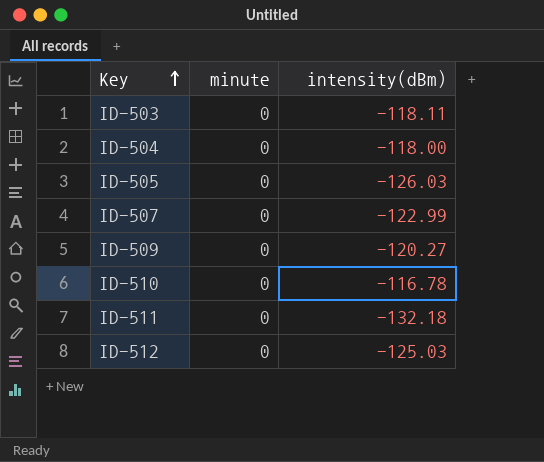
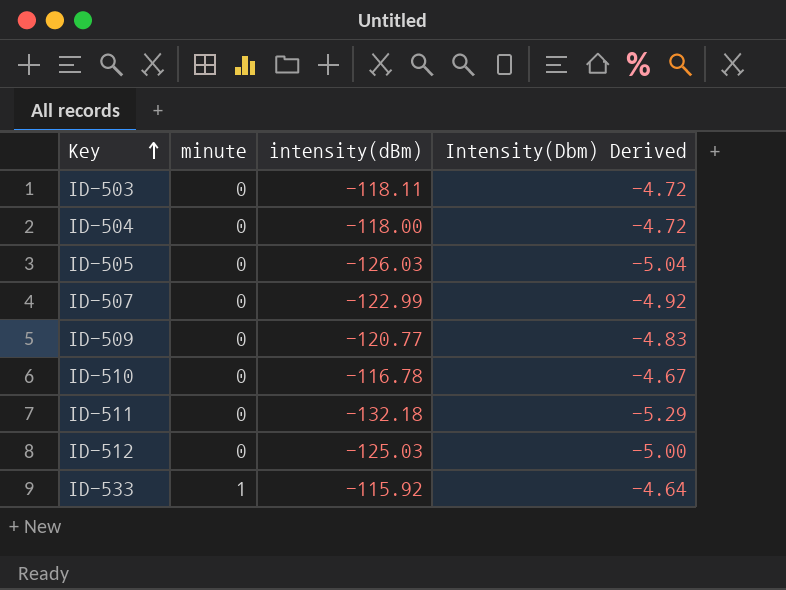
column Intensity(Dbm) Derived | formula: none -> [intensity(dBm)] * 0.04
ID-509 | intensity(dBm): -120.27 -> -120.77
row ID-533: none -> 1 | -115.92 | -4.64

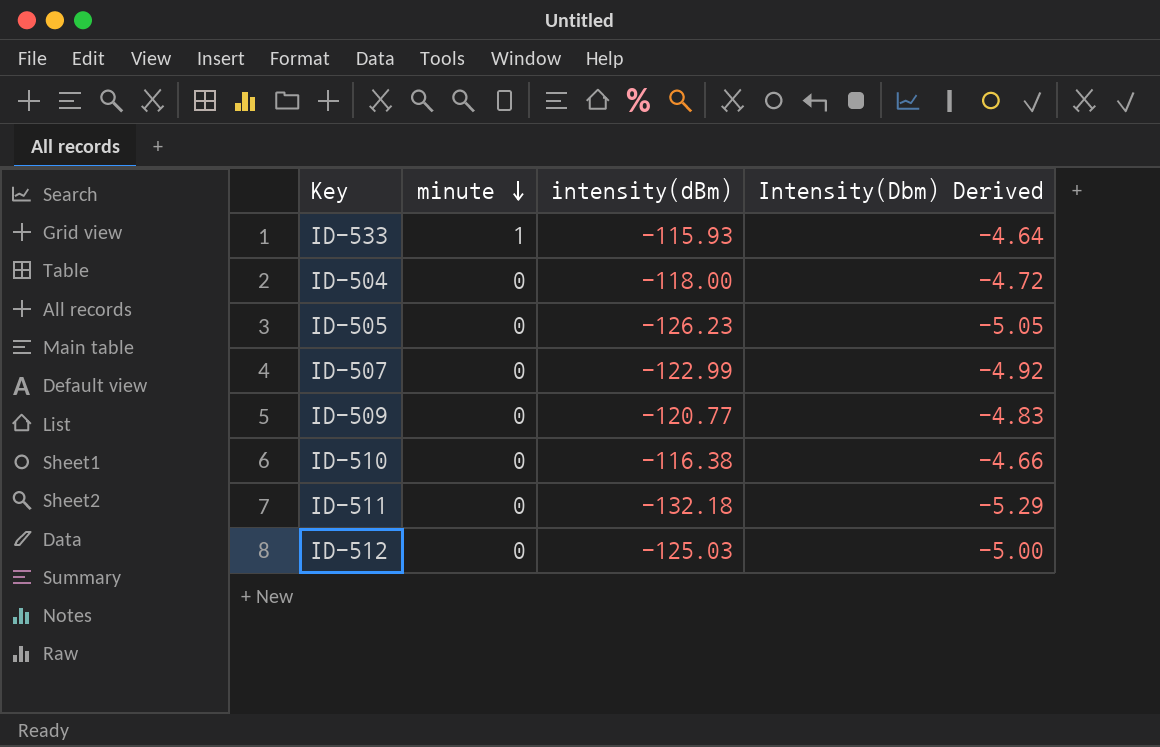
row order: Key ascending -> minute descending
row ID-503: 0 | -118.11 | -4.72 -> none
ID-533 | intensity(dBm): -115.92 -> -115.93
ID-505 | intensity(dBm): -126.03 -> -126.23
ID-505 | Intensity(Dbm) Derived: -5.04 -> -5.05
ID-510 | intensity(dBm): -116.78 -> -116.38
ID-510 | Intensity(Dbm) Derived: -4.67 -> -4.66

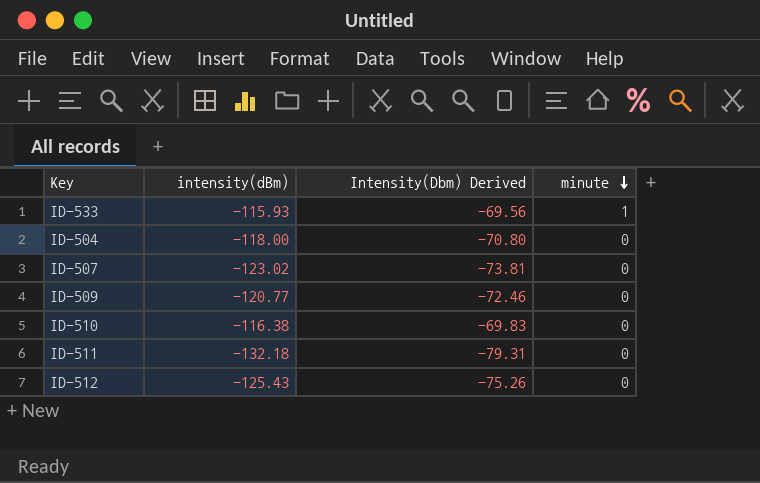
column Intensity(Dbm) Derived | formula: [intensity(dBm)] * 0.04 -> [intensity(dBm)] * 0.6
column minute | position: 2 -> 4
row ID-505: 0 | -126.23 | -5.05 -> none
ID-507 | intensity(dBm): -122.99 -> -123.02
ID-512 | intensity(dBm): -125.03 -> -125.43

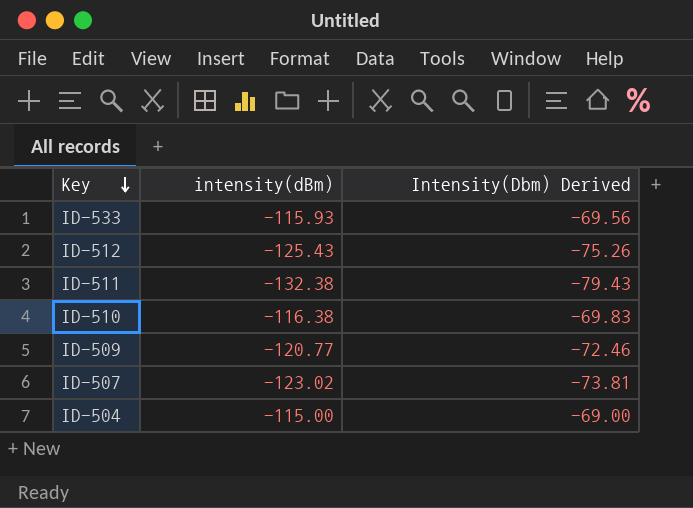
row order: minute descending -> Key descending
column minute | position: 4 -> none
ID-511 | intensity(dBm): -132.18 -> -132.38
ID-511 | Intensity(Dbm) Derived: -79.31 -> -79.43
ID-504 | intensity(dBm): -118.00 -> -115.00
ID-504 | Intensity(Dbm) Derived: -70.80 -> -69.00

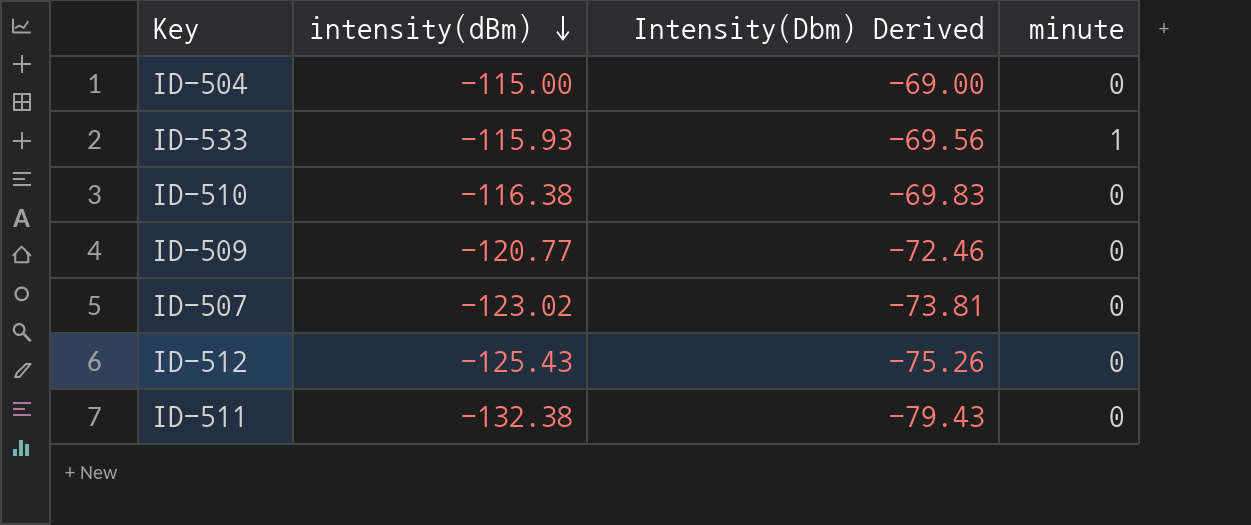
row order: Key descending -> intensity(dBm) descending
column minute | position: none -> 4

